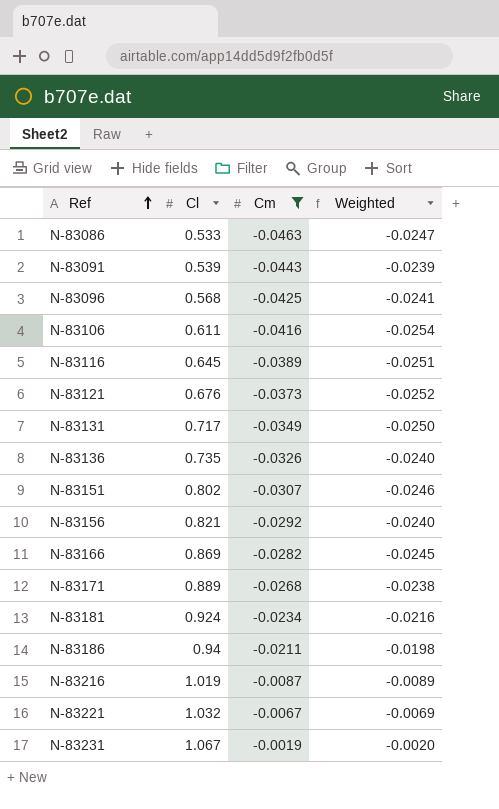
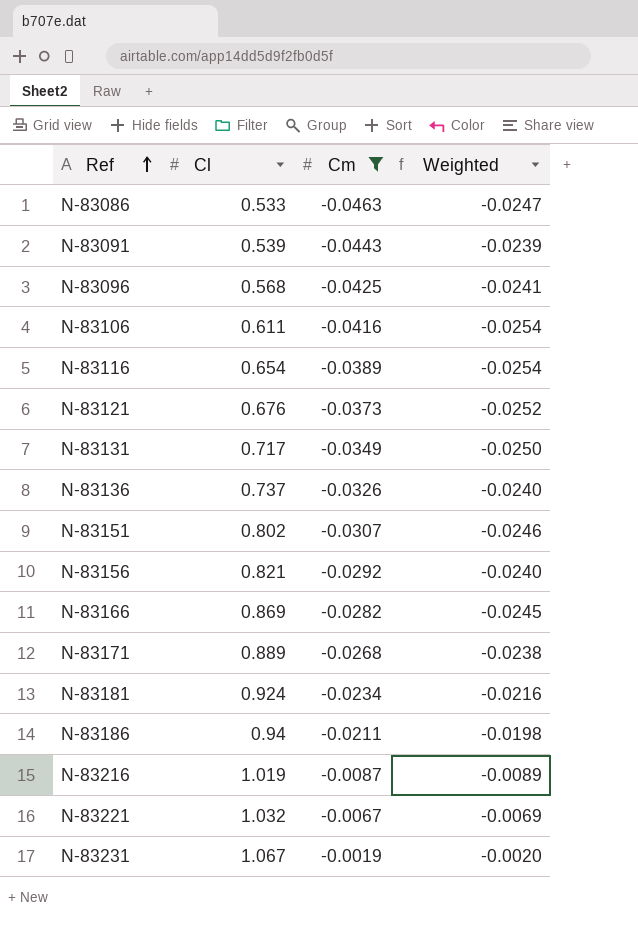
N-83116 | Cl: 0.645 -> 0.654
N-83116 | Weighted: -0.0251 -> -0.0254
N-83136 | Cl: 0.735 -> 0.737

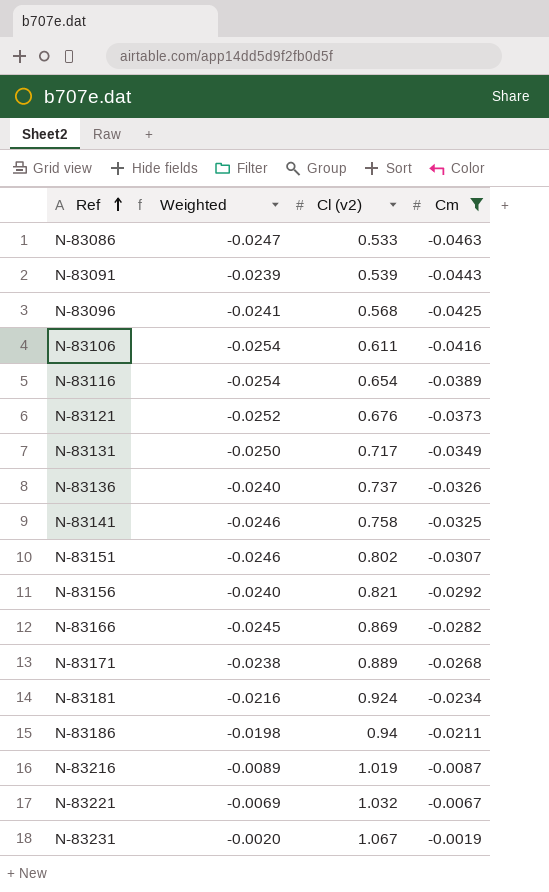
column Weighted | position: 4 -> 2
column name: Cl -> Cl (v2)
row N-83141: none -> -0.0246 | 0.758 | -0.0325

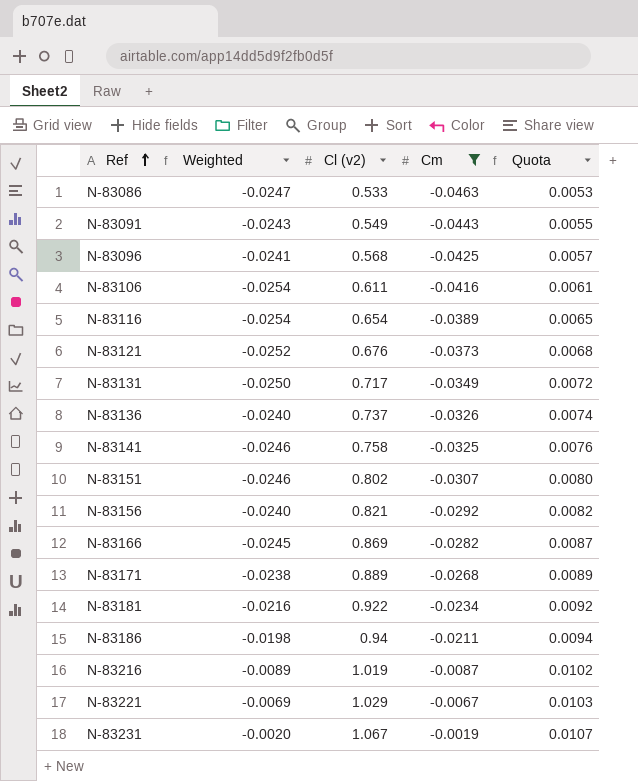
column Quota | formula: none -> [Cl (v2)] * 0.01
N-83091 | Weighted: -0.0239 -> -0.0243
N-83091 | Cl (v2): 0.539 -> 0.549
N-83181 | Cl (v2): 0.924 -> 0.922
N-83221 | Cl (v2): 1.032 -> 1.029

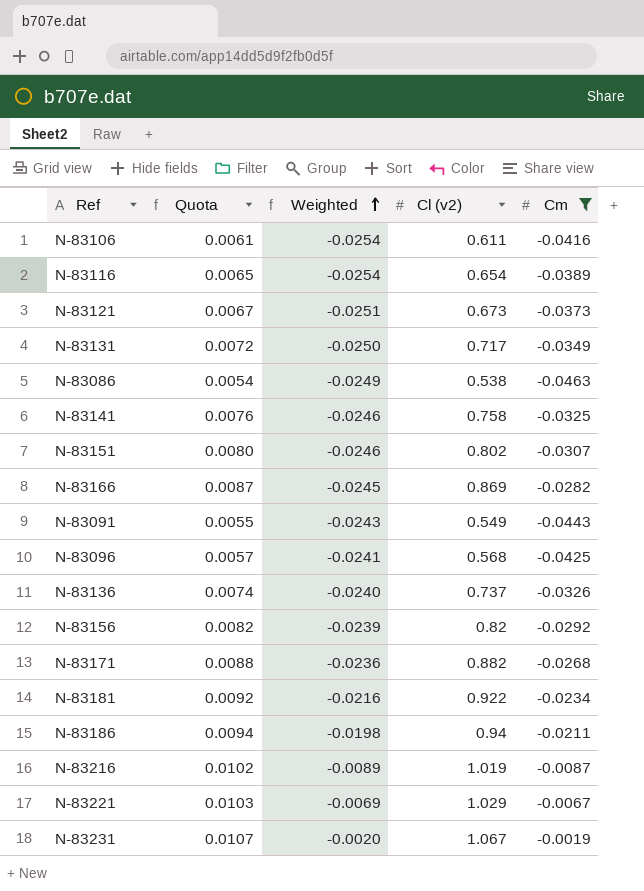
row order: Ref ascending -> Weighted ascending
column Quota | position: 5 -> 2
N-83121 | Quota: 0.0068 -> 0.0067
N-83121 | Weighted: -0.0252 -> -0.0251
N-83121 | Cl (v2): 0.676 -> 0.673
N-83086 | Quota: 0.0053 -> 0.0054
N-83086 | Weighted: -0.0247 -> -0.0249
N-83086 | Cl (v2): 0.533 -> 0.538
N-83156 | Weighted: -0.0240 -> -0.0239
N-83156 | Cl (v2): 0.821 -> 0.82
N-83171 | Quota: 0.0089 -> 0.0088
N-83171 | Weighted: -0.0238 -> -0.0236
N-83171 | Cl (v2): 0.889 -> 0.882

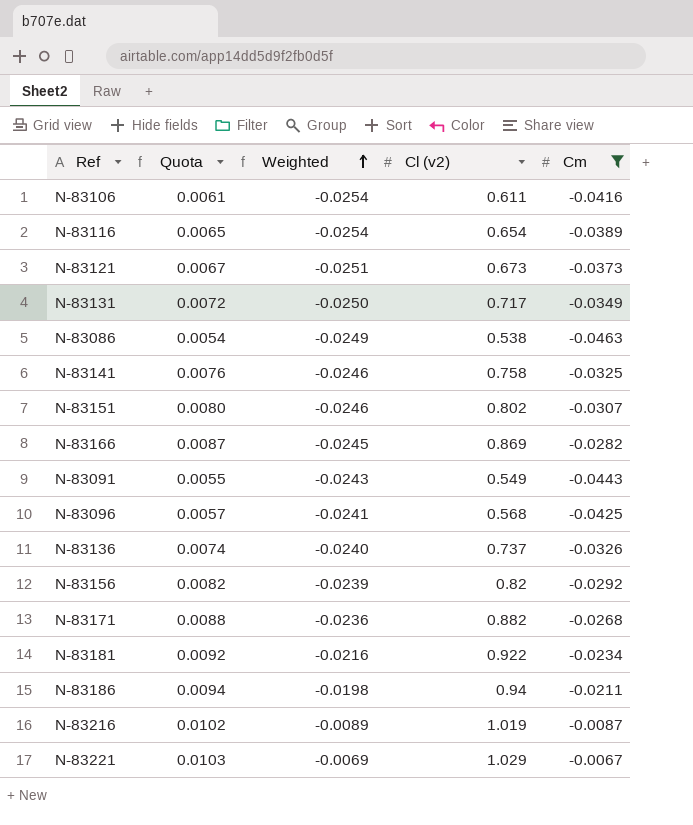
row N-83231: 0.0107 | -0.0020 | 1.067 | -0.0019 -> none

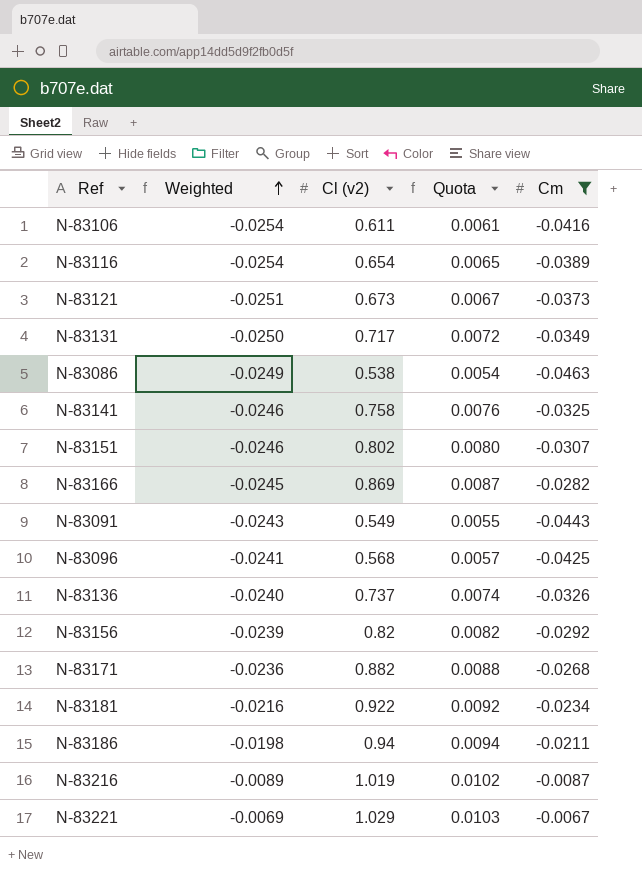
column Quota | position: 2 -> 4

